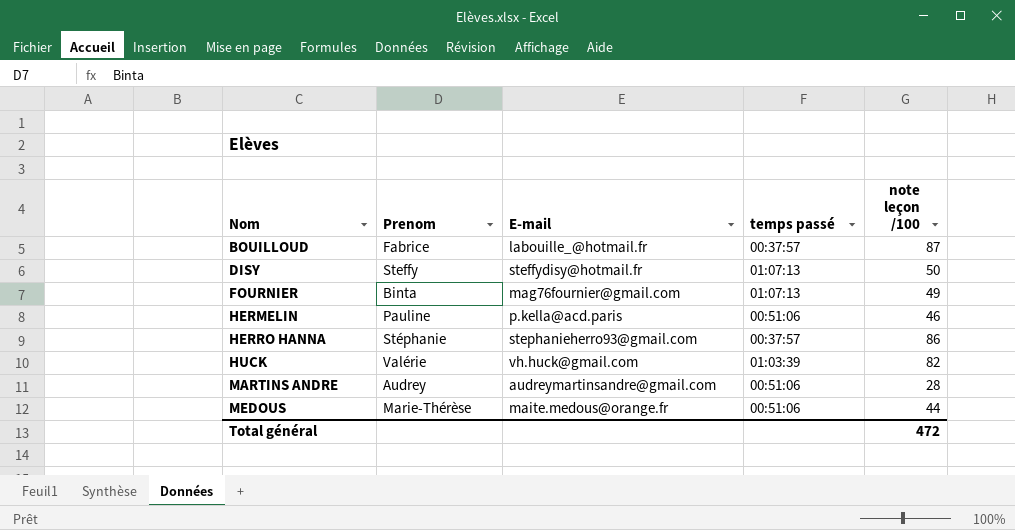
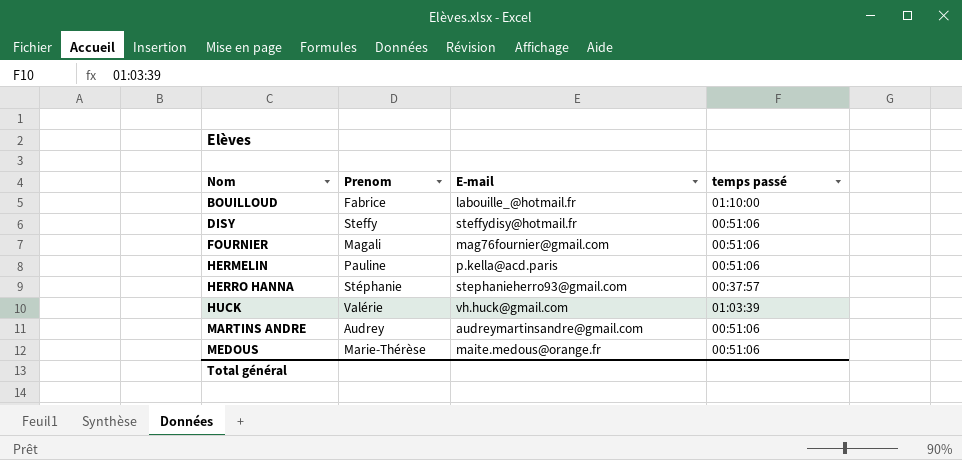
column note leçon /100 | position: 5 -> none
BOUILLOUD | temps passé: 00:37:57 -> 01:10:00
DISY | temps passé: 01:07:13 -> 00:51:06
FOURNIER | Prenom: Binta -> Magali
FOURNIER | temps passé: 01:07:13 -> 00:51:06

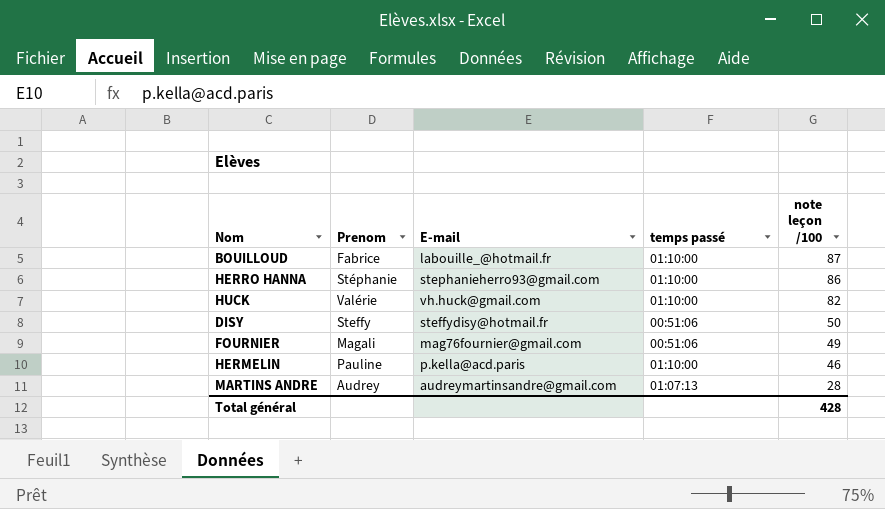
row order: Nom ascending -> note leçon /100 descending
column note leçon /100 | position: none -> 5
row MEDOUS: Marie-Thérèse | maite.medous@orange.fr | 00:51:06 -> none
HERRO HANNA | temps passé: 00:37:57 -> 01:10:00
HUCK | temps passé: 01:03:39 -> 01:10:00
HERMELIN | temps passé: 00:51:06 -> 01:10:00
MARTINS ANDRE | temps passé: 00:51:06 -> 01:07:13

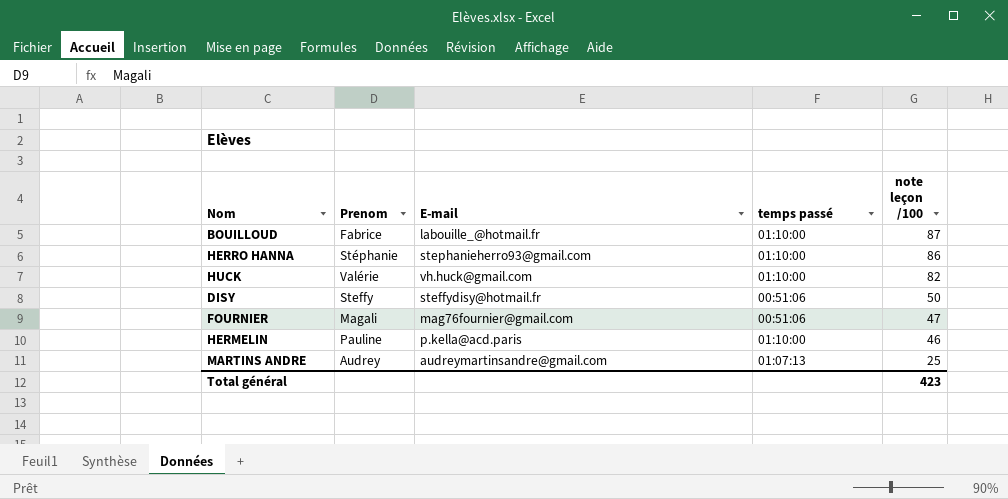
FOURNIER | note leçon /100: 49 -> 47
MARTINS ANDRE | note leçon /100: 28 -> 25
Total général | note leçon /100: 428 -> 423

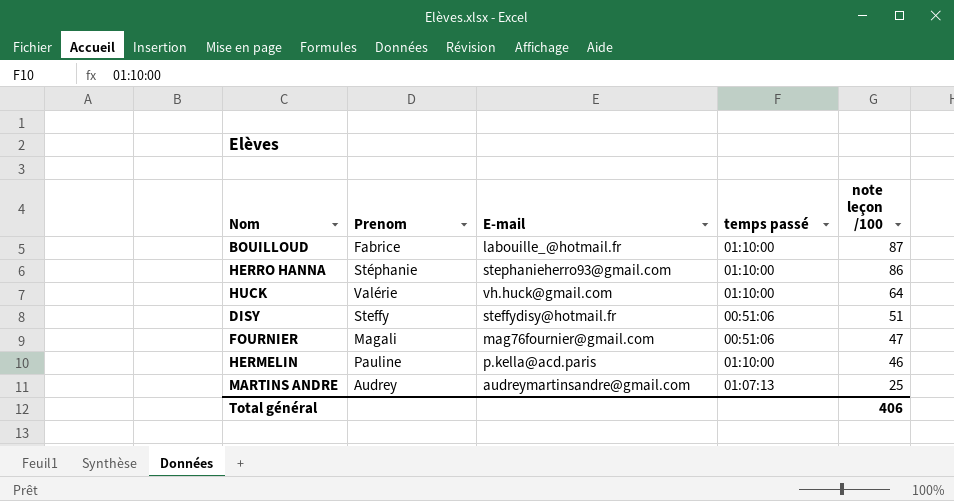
HUCK | note leçon /100: 82 -> 64
DISY | note leçon /100: 50 -> 51
Total général | note leçon /100: 423 -> 406

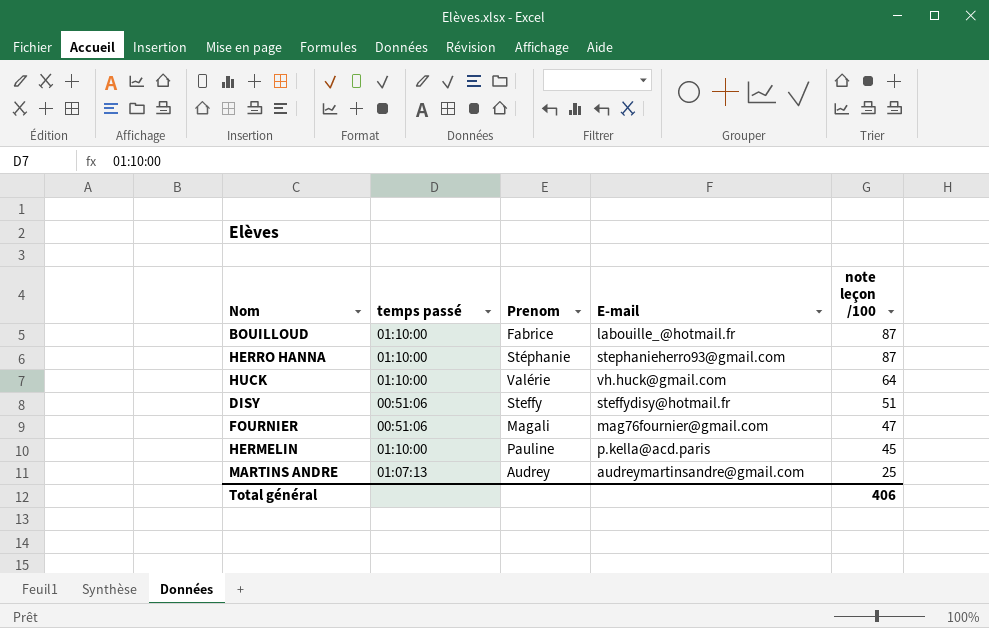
column temps passé | position: 4 -> 2
HERRO HANNA | note leçon /100: 86 -> 87
HERMELIN | note leçon /100: 46 -> 45

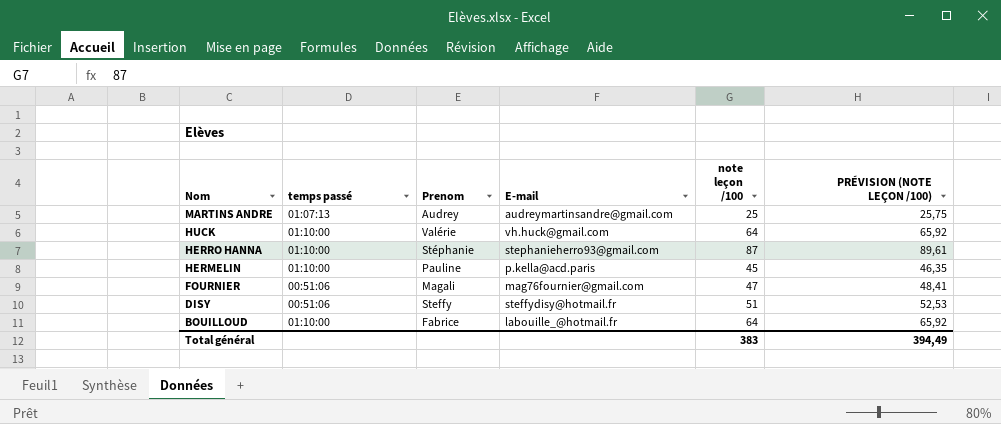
row order: note leçon /100 descending -> Nom descending
column PRÉVISION (NOTE LEÇON /100) | formula: none -> [note leçon /100] * 1,03
BOUILLOUD | note leçon /100: 87 -> 64
Total général | note leçon /100: 406 -> 383

